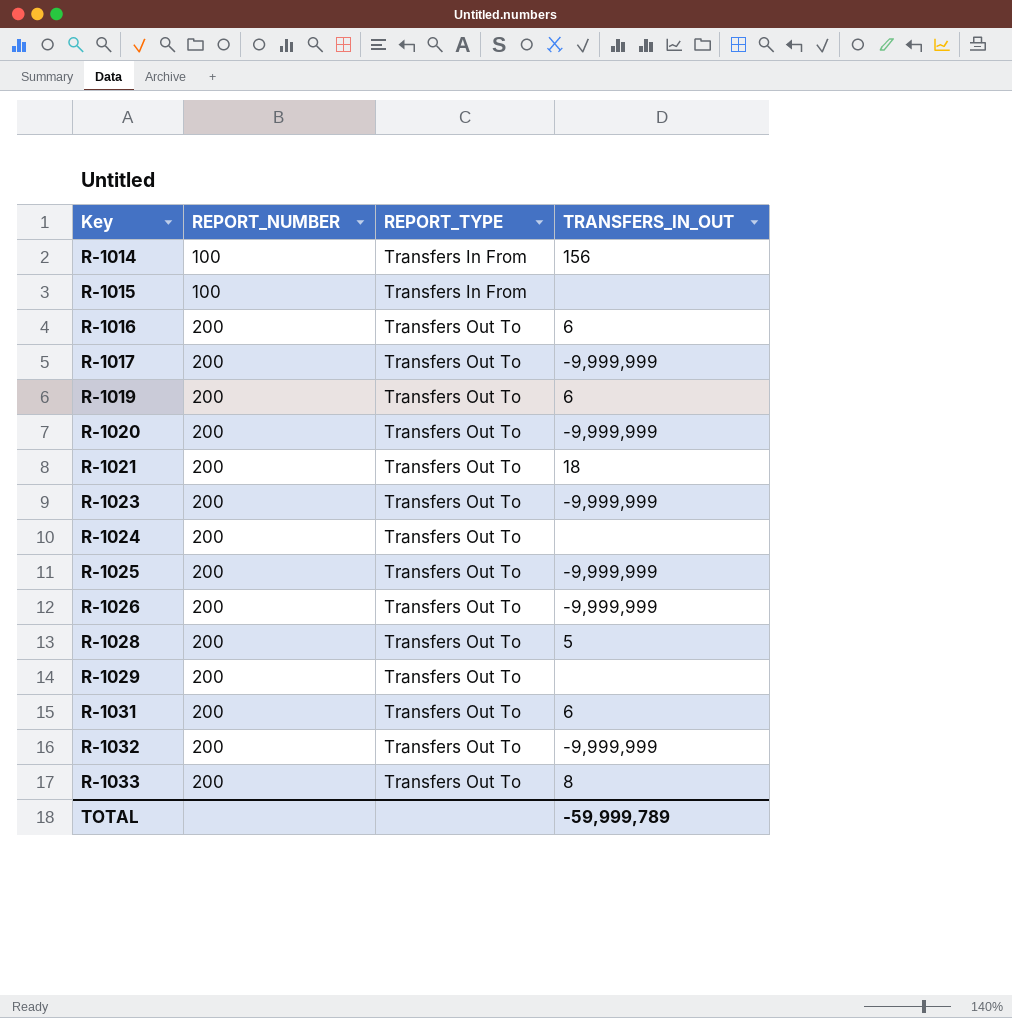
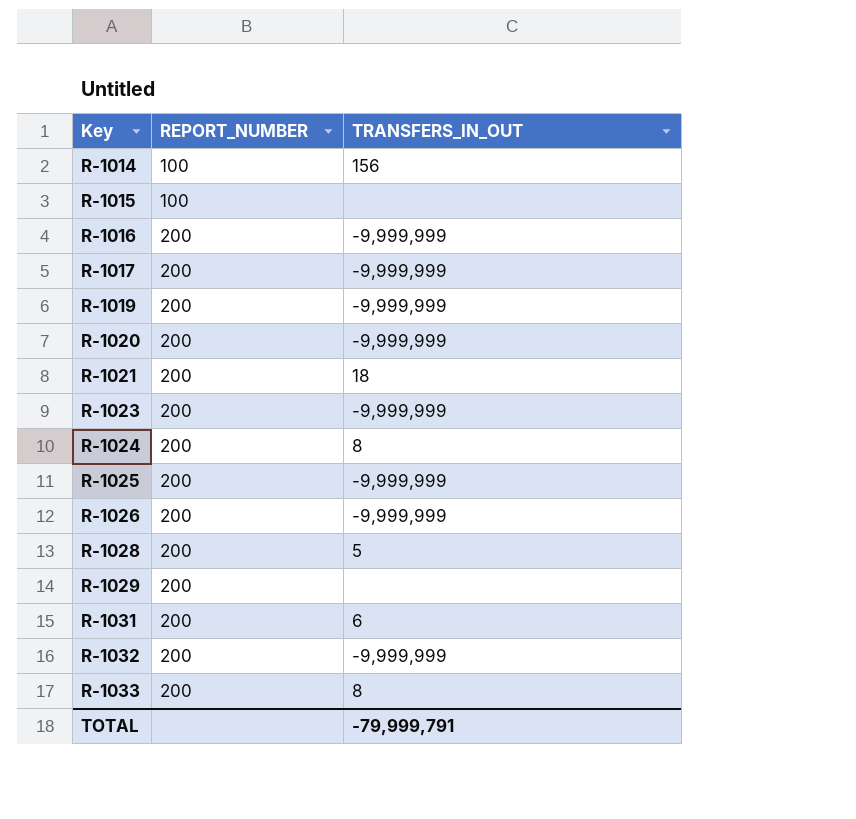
column REPORT_TYPE | position: 3 -> none
R-1016 | TRANSFERS_IN_OUT: 6 -> -9,999,999
R-1019 | TRANSFERS_IN_OUT: 6 -> -9,999,999
R-1024 | TRANSFERS_IN_OUT: none -> 8
TOTAL | TRANSFERS_IN_OUT: -59,999,789 -> -79,999,791

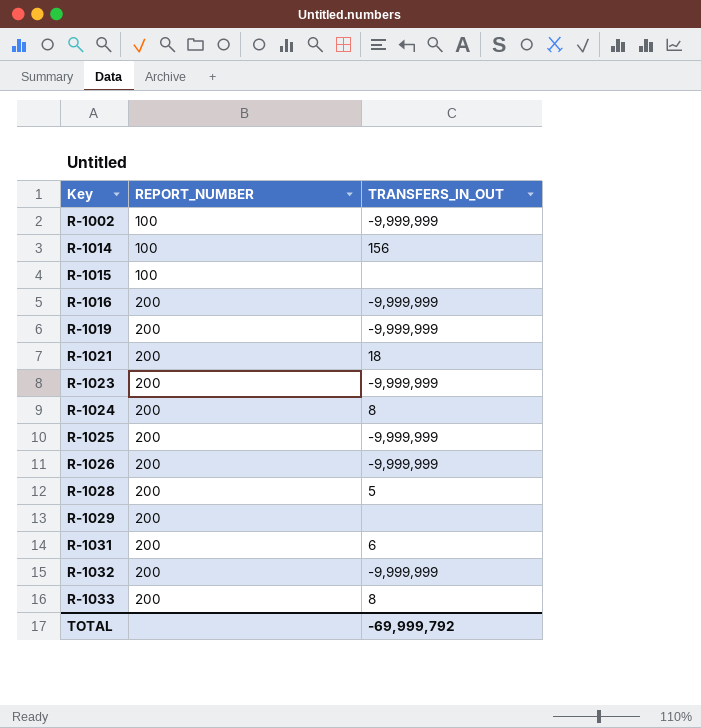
row R-1017: 200 | -9,999,999 -> none
row R-1020: 200 | -9,999,999 -> none
row R-1002: none -> 100 | -9,999,999
TOTAL | TRANSFERS_IN_OUT: -79,999,791 -> -69,999,792

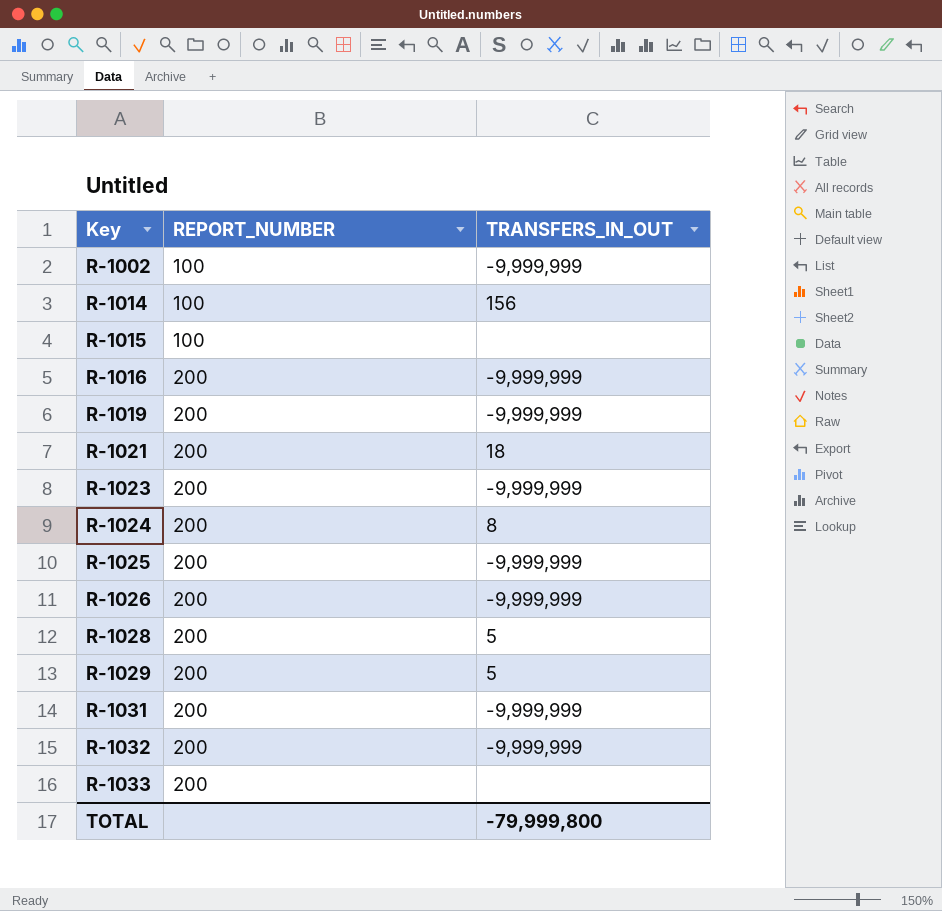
R-1029 | TRANSFERS_IN_OUT: none -> 5
R-1031 | TRANSFERS_IN_OUT: 6 -> -9,999,999
R-1033 | TRANSFERS_IN_OUT: 8 -> none
TOTAL | TRANSFERS_IN_OUT: -69,999,792 -> -79,999,800

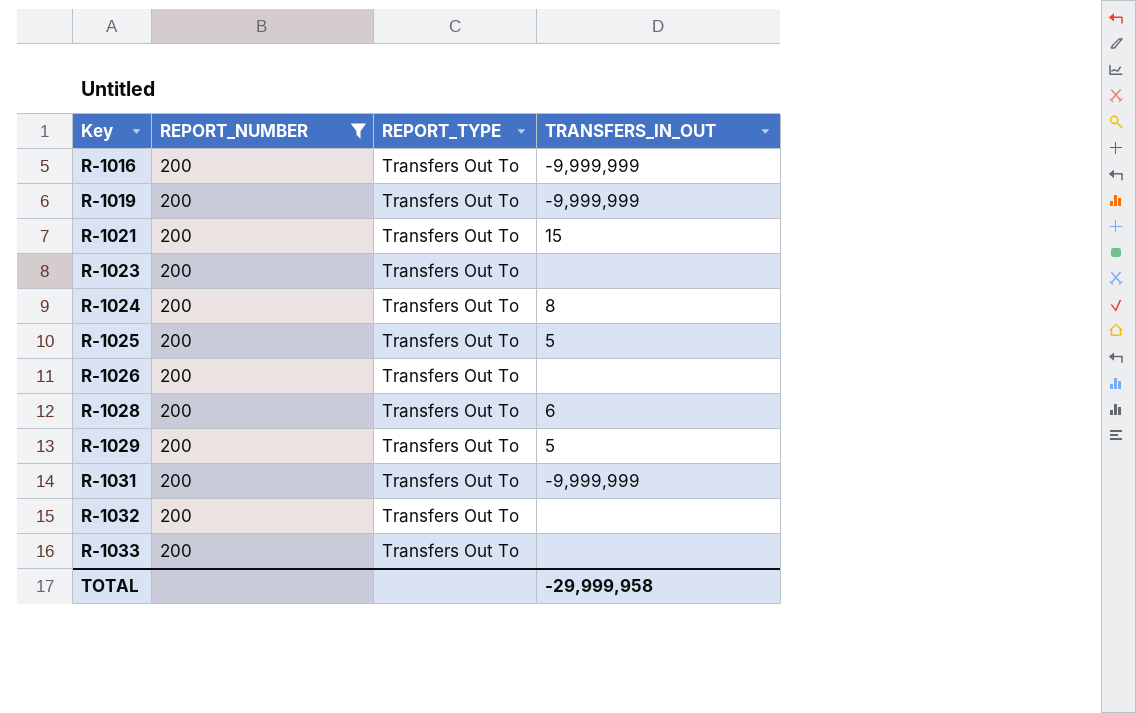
filter: none -> REPORT_NUMBER = 200
column REPORT_TYPE | position: none -> 3
R-1021 | TRANSFERS_IN_OUT: 18 -> 15
R-1023 | TRANSFERS_IN_OUT: -9,999,999 -> none
R-1025 | TRANSFERS_IN_OUT: -9,999,999 -> 5
R-1026 | TRANSFERS_IN_OUT: -9,999,999 -> none
R-1028 | TRANSFERS_IN_OUT: 5 -> 6
R-1032 | TRANSFERS_IN_OUT: -9,999,999 -> none
TOTAL | TRANSFERS_IN_OUT: -79,999,800 -> -29,999,958

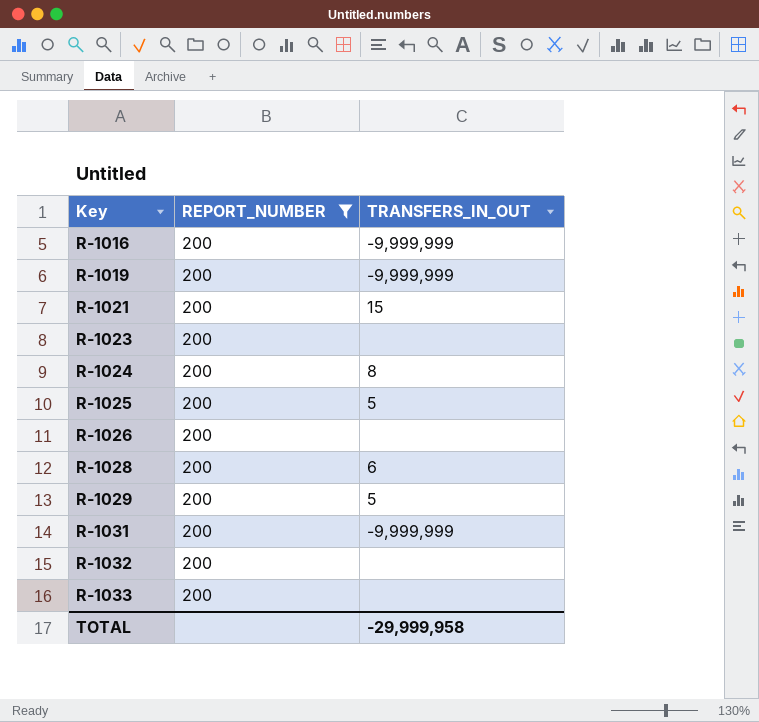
column REPORT_TYPE | position: 3 -> none

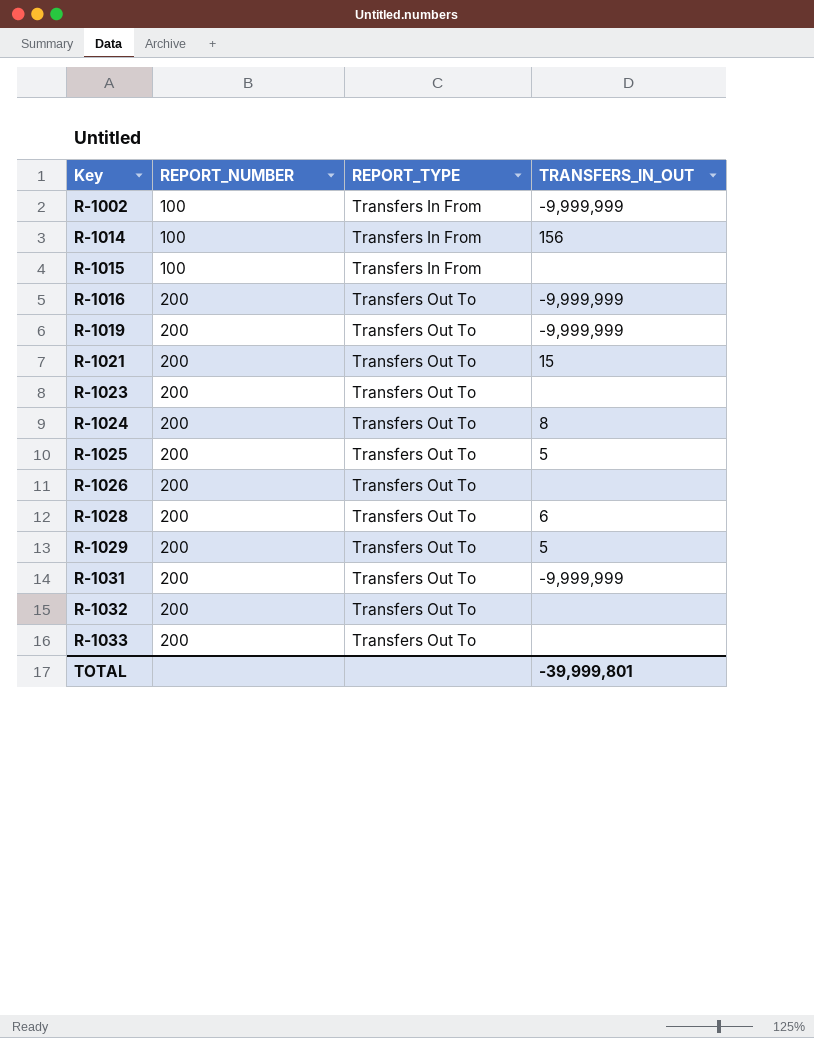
filter: REPORT_NUMBER = 200 -> none
column REPORT_TYPE | position: none -> 3
TOTAL | TRANSFERS_IN_OUT: -29,999,958 -> -39,999,801

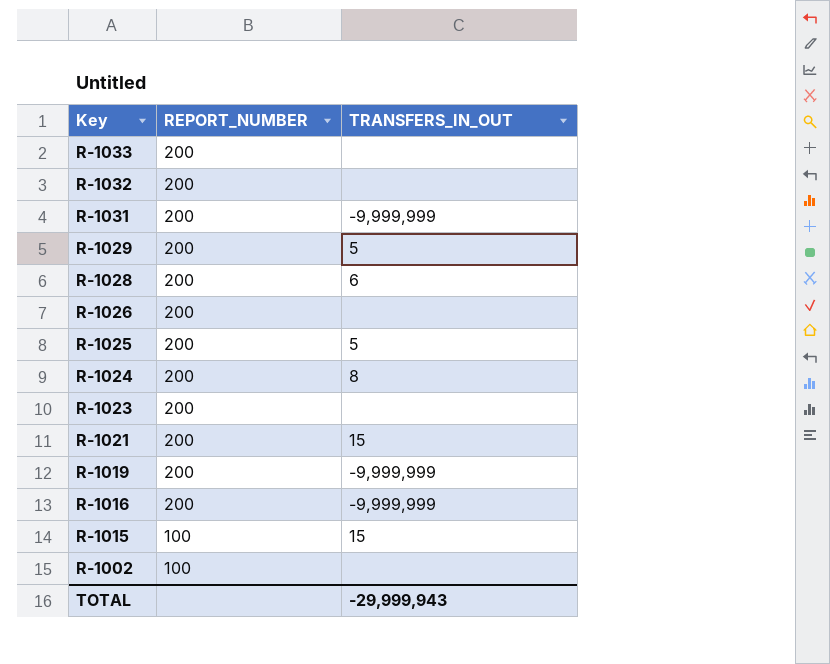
row order: Key ascending -> Key descending
column REPORT_TYPE | position: 3 -> none
row R-1014: 100 | Transfers In From | 156 -> none
R-1015 | TRANSFERS_IN_OUT: none -> 15
R-1002 | TRANSFERS_IN_OUT: -9,999,999 -> none
TOTAL | TRANSFERS_IN_OUT: -39,999,801 -> -29,999,943

